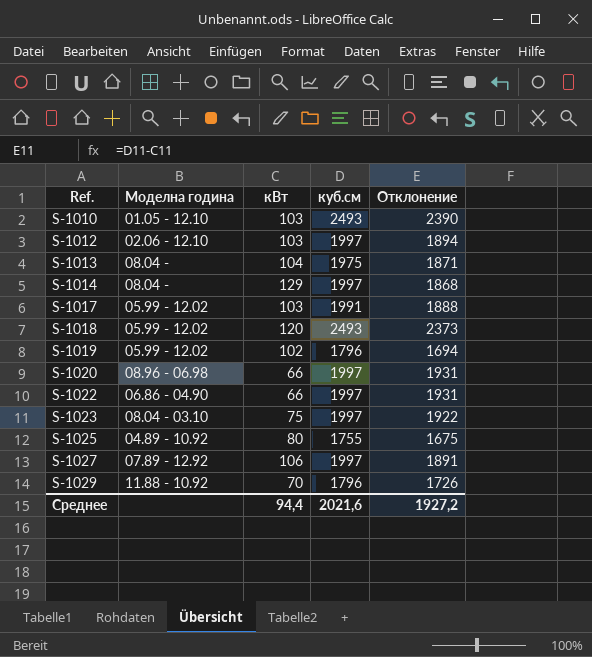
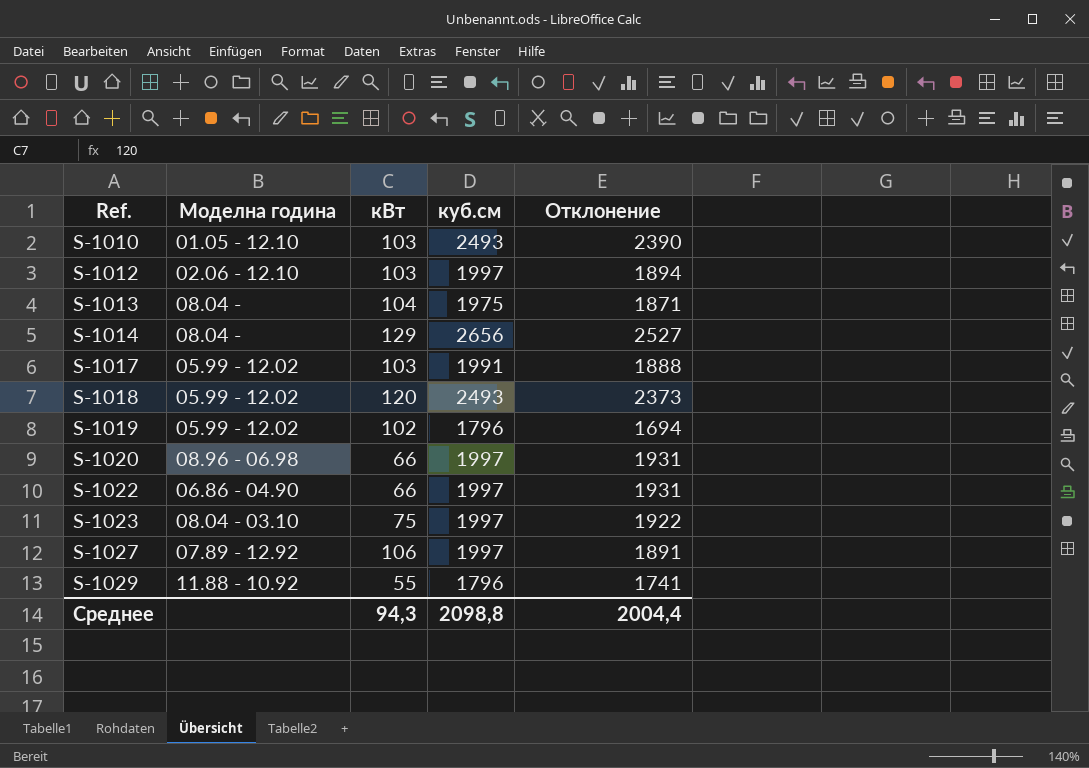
row S-1025: 04.89 - 10.92 | 80 | 1755 | 1675 -> none
S-1014 | куб.см: 1997 -> 2656
S-1014 | Отклонение: 1868 -> 2527
S-1029 | кВт: 70 -> 55
S-1029 | Отклонение: 1726 -> 1741
Среднее | кВт: 94,4 -> 94,3
Среднее | куб.см: 2021,6 -> 2098,8
Среднее | Отклонение: 1927,2 -> 2004,4

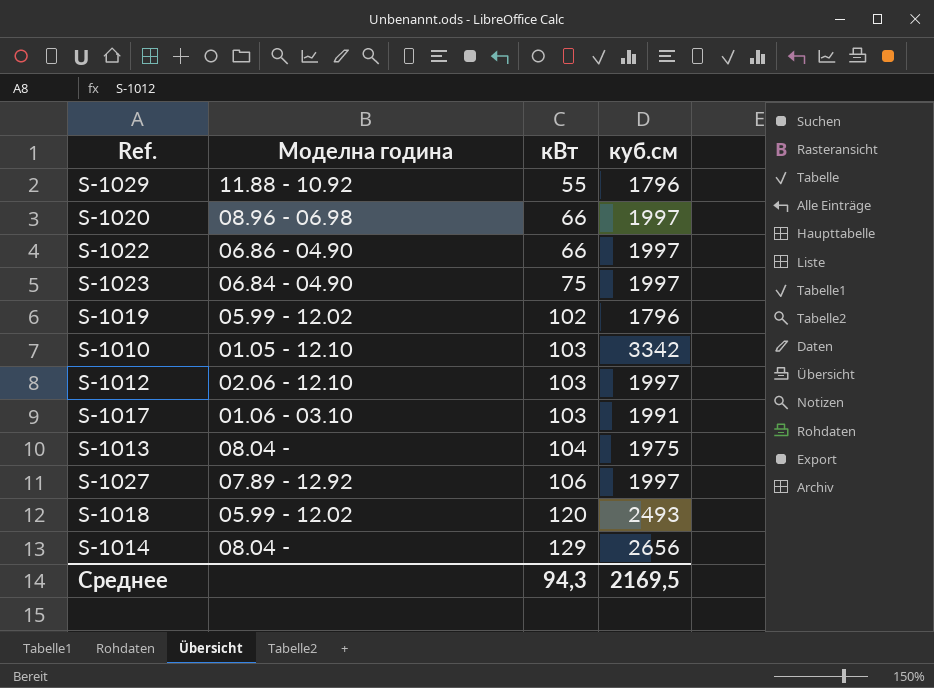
row order: Ref. ascending -> кВт ascending
column Отклонение | formula: [куб.см] - [кВт] -> none
S-1023 | Моделна година: 08.04 - 03.10 -> 06.84 - 04.90
S-1010 | куб.см: 2493 -> 3342
S-1017 | Моделна година: 05.99 - 12.02 -> 01.06 - 03.10
Среднее | куб.см: 2098,8 -> 2169,5

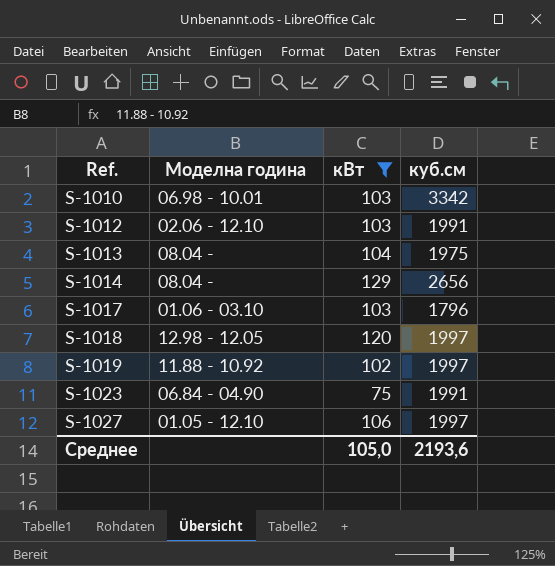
filter: none -> кВт >= 75
row order: кВт ascending -> Ref. ascending
S-1010 | Моделна година: 01.05 - 12.10 -> 06.98 - 10.01
S-1012 | куб.см: 1997 -> 1991
S-1017 | куб.см: 1991 -> 1796
S-1018 | Моделна година: 05.99 - 12.02 -> 12.98 - 12.05
S-1018 | куб.см: 2493 -> 1997
S-1019 | Моделна година: 05.99 - 12.02 -> 11.88 - 10.92
S-1019 | куб.см: 1796 -> 1997
S-1023 | куб.см: 1997 -> 1991
S-1027 | Моделна година: 07.89 - 12.92 -> 01.05 - 12.10
Среднее | кВт: 94,3 -> 105,0
Среднее | куб.см: 2169,5 -> 2193,6

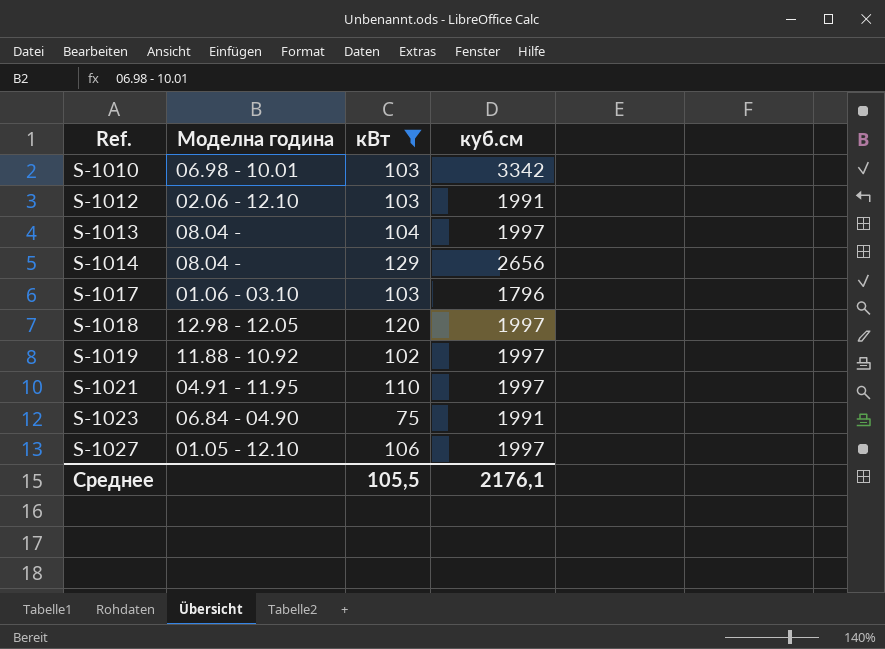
S-1013 | куб.см: 1975 -> 1997
row S-1021: none -> 04.91 - 11.95 | 110 | 1997
Среднее | кВт: 105,0 -> 105,5
Среднее | куб.см: 2193,6 -> 2176,1

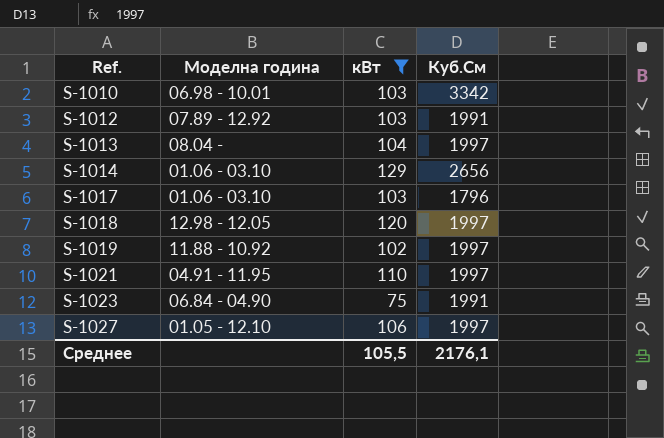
column name: куб.см -> Куб.См
S-1012 | Моделна година: 02.06 - 12.10 -> 07.89 - 12.92
S-1014 | Моделна година: 08.04 - -> 01.06 - 03.10

